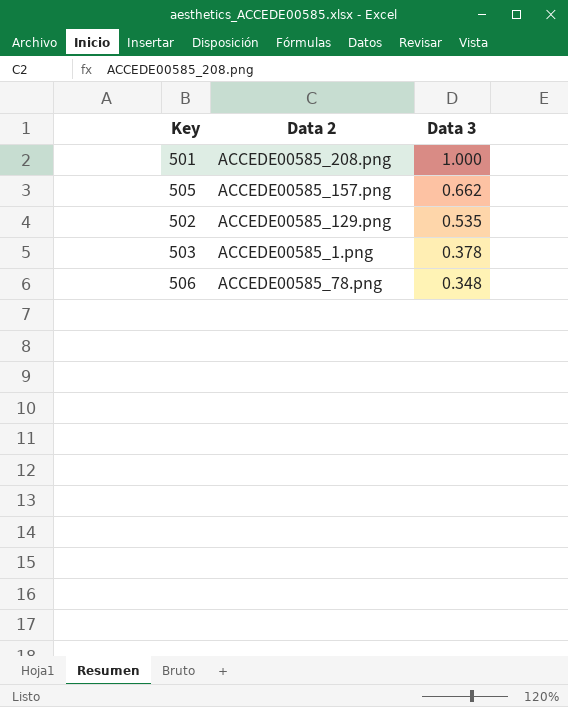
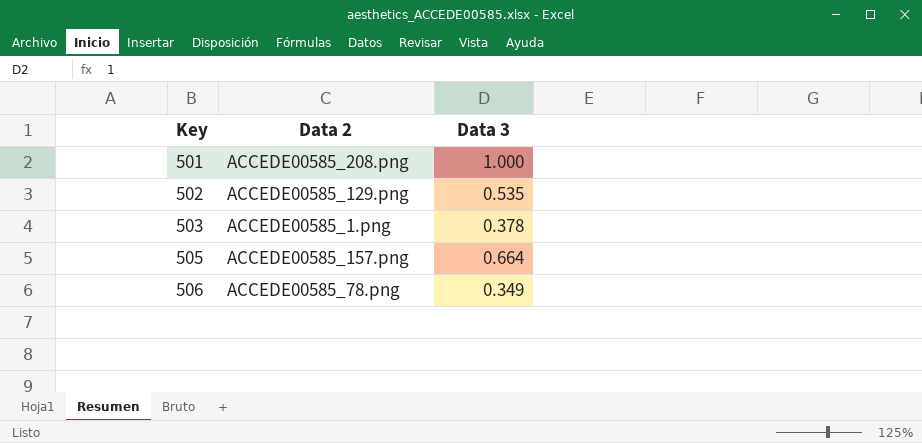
row order: Data 3 descending -> Key ascending
505 | Data 3: 0.662 -> 0.664
506 | Data 3: 0.348 -> 0.349

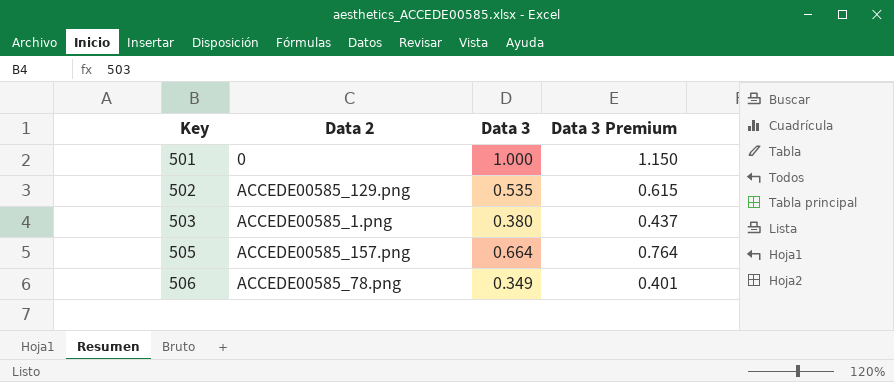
column Data 3 Premium | formula: none -> [Data 3] * 1.15
501 | Data 2: ACCEDE00585_208.png -> 0
503 | Data 3: 0.378 -> 0.380

